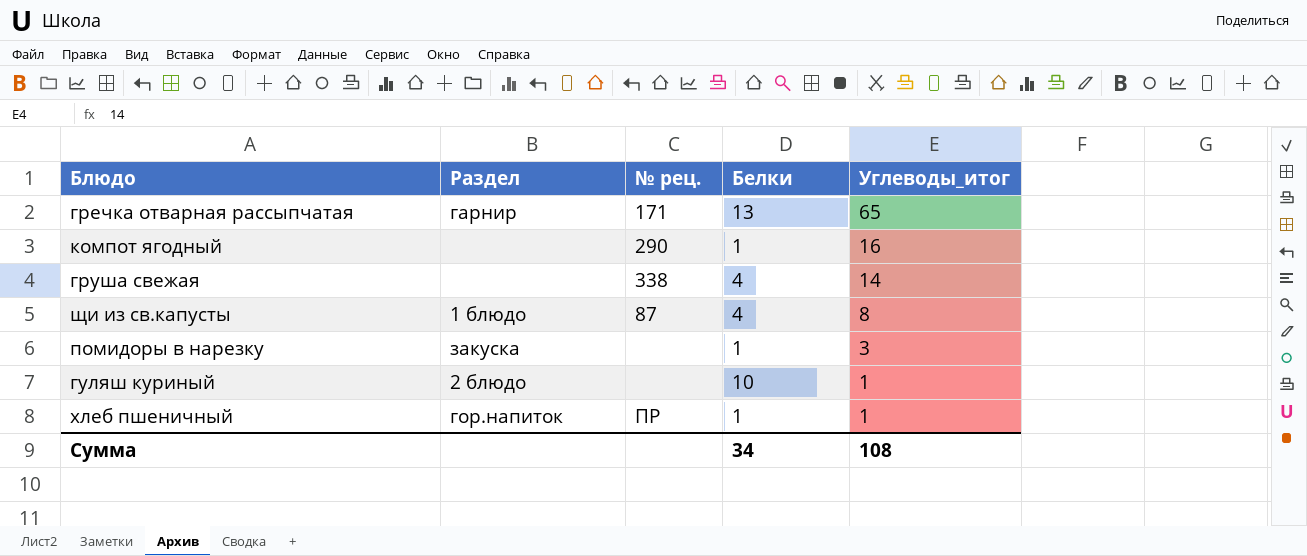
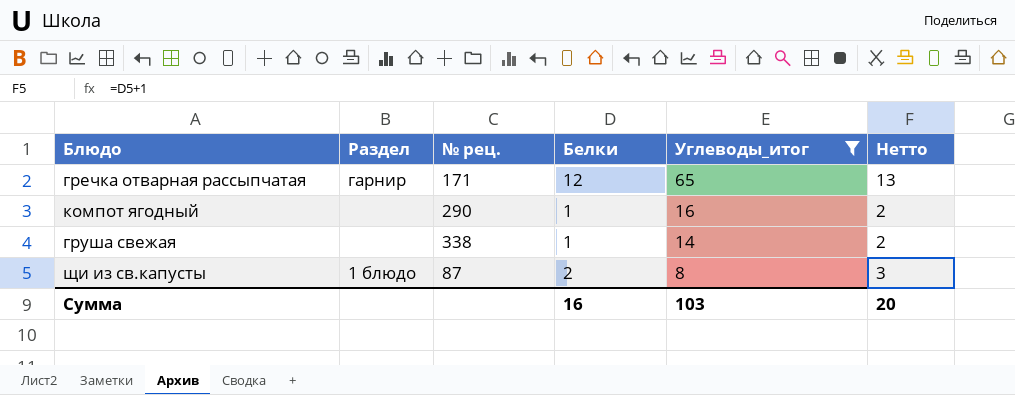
filter: none -> Углеводы_итог >= 8
column Нетто | formula: none -> [Белки] + 1
гречка отварная рассыпчатая | Белки: 13 -> 12
груша свежая | Белки: 4 -> 1
щи из св.капусты | Белки: 4 -> 2
Сумма | Белки: 34 -> 16
Сумма | Углеводы_итог: 108 -> 103

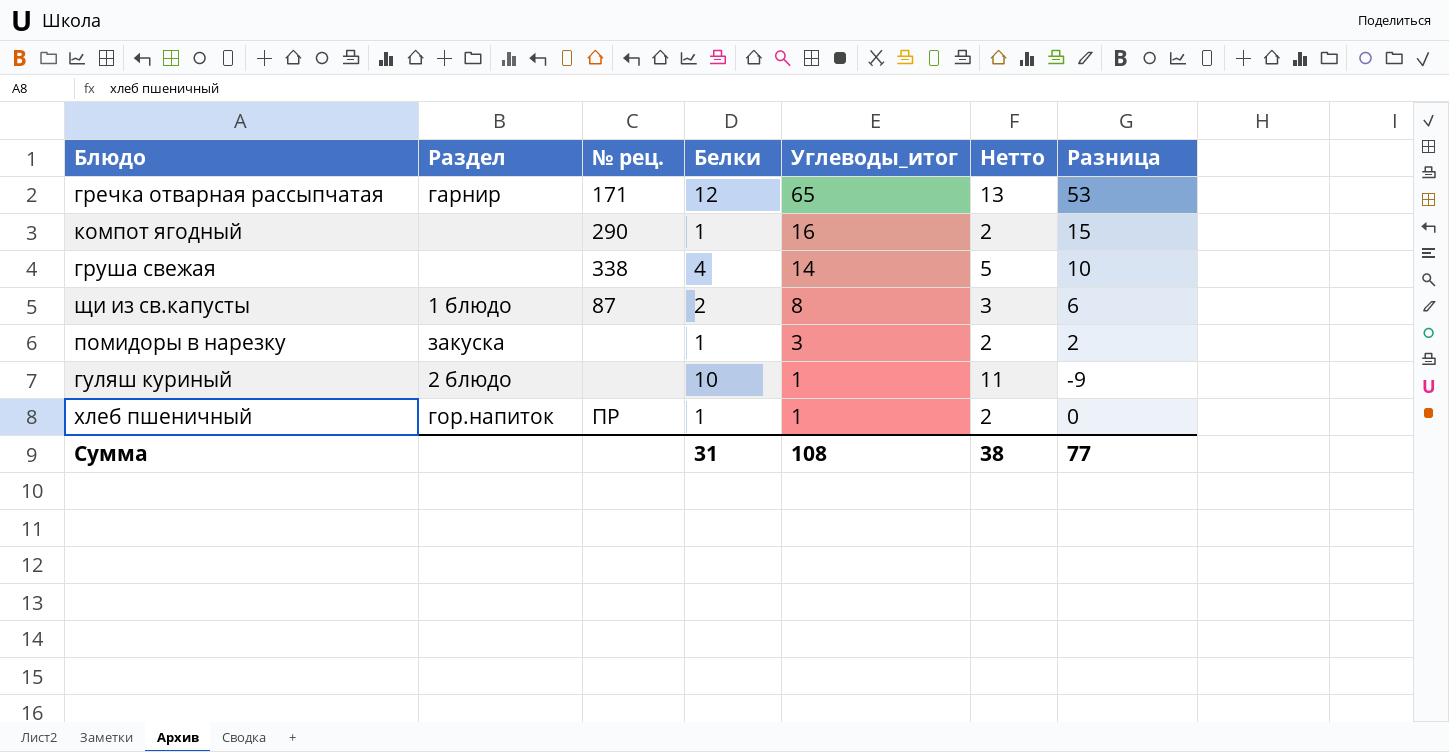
filter: Углеводы_итог >= 8 -> none
column Разница | formula: none -> [Углеводы_итог] - [Белки]
груша свежая | Белки: 1 -> 4
груша свежая | Нетто: 2 -> 5
Сумма | Белки: 16 -> 31
Сумма | Углеводы_итог: 103 -> 108
Сумма | Нетто: 20 -> 38

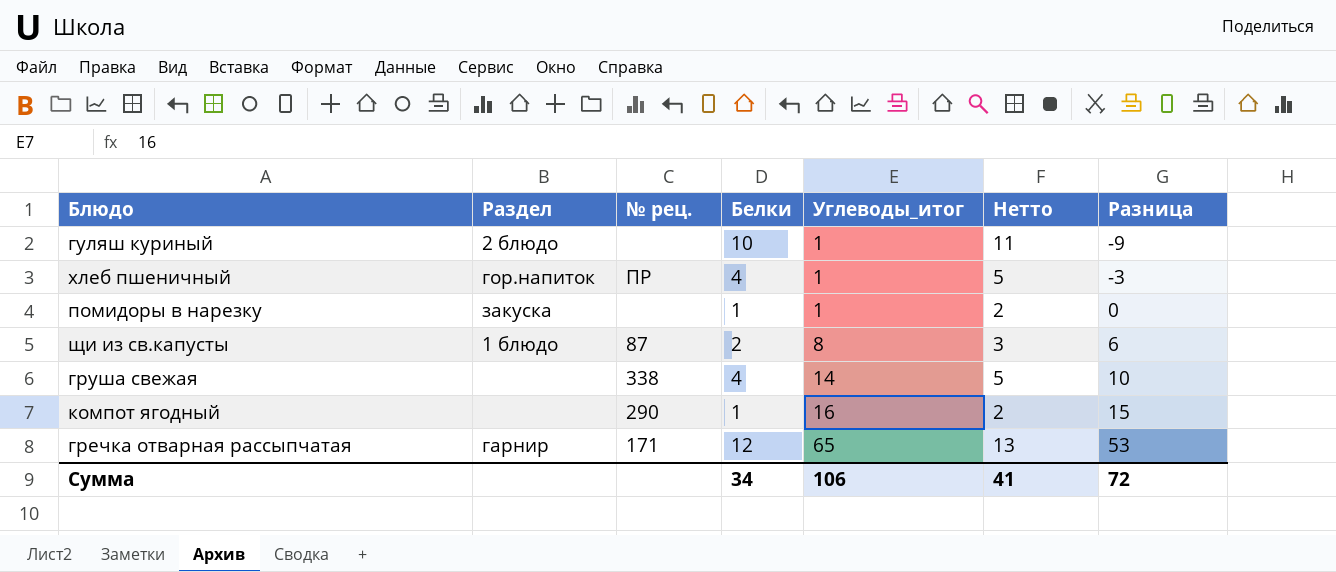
row order: Углеводы_итог descending -> Углеводы_итог ascending
хлеб пшеничный | Белки: 1 -> 4
хлеб пшеничный | Нетто: 2 -> 5
хлеб пшеничный | Разница: 0 -> -3
помидоры в нарезку | Углеводы_итог: 3 -> 1
помидоры в нарезку | Разница: 2 -> 0
Сумма | Белки: 31 -> 34
Сумма | Углеводы_итог: 108 -> 106
Сумма | Нетто: 38 -> 41
Сумма | Разница: 77 -> 72

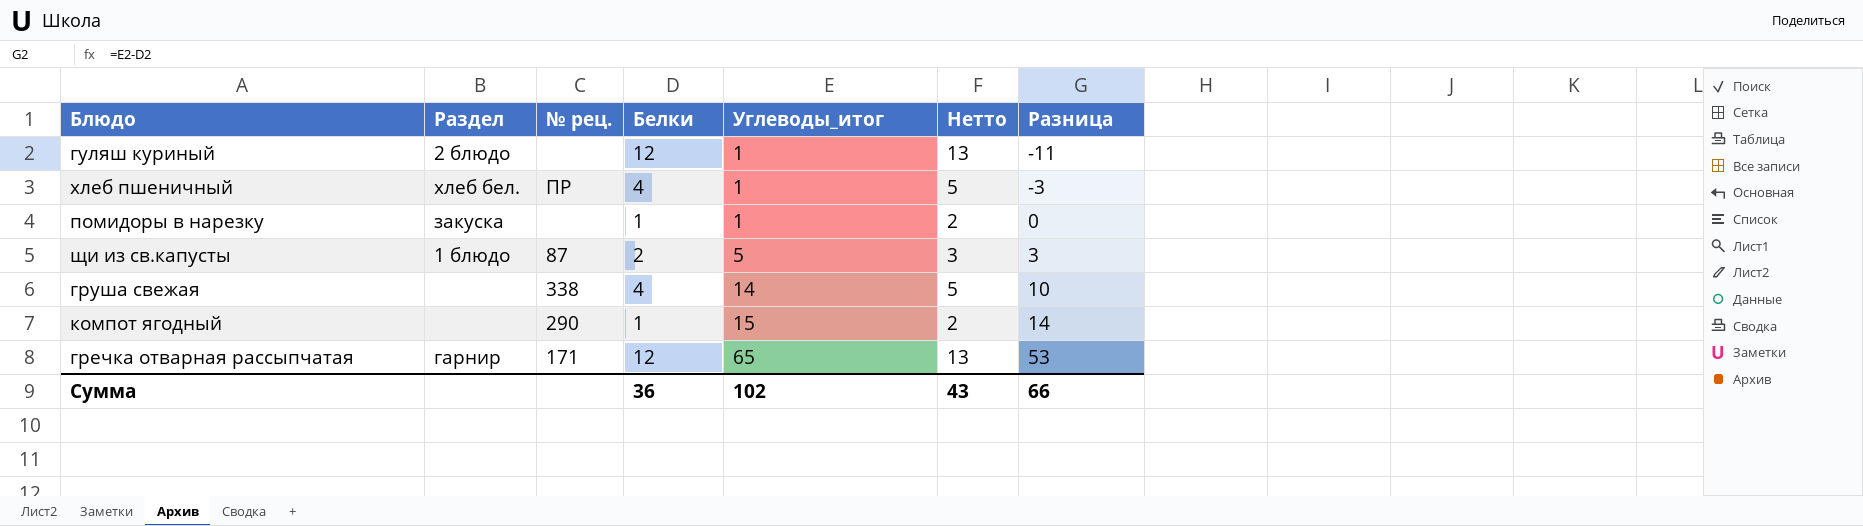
гуляш куриный | Белки: 10 -> 12
гуляш куриный | Нетто: 11 -> 13
гуляш куриный | Разница: -9 -> -11
хлеб пшеничный | Раздел: гор.напиток -> хлеб бел.
щи из св.капусты | Углеводы_итог: 8 -> 5
щи из св.капусты | Разница: 6 -> 3
компот ягодный | Углеводы_итог: 16 -> 15
компот ягодный | Разница: 15 -> 14
Сумма | Белки: 34 -> 36
Сумма | Углеводы_итог: 106 -> 102
Сумма | Нетто: 41 -> 43
Сумма | Разница: 72 -> 66

